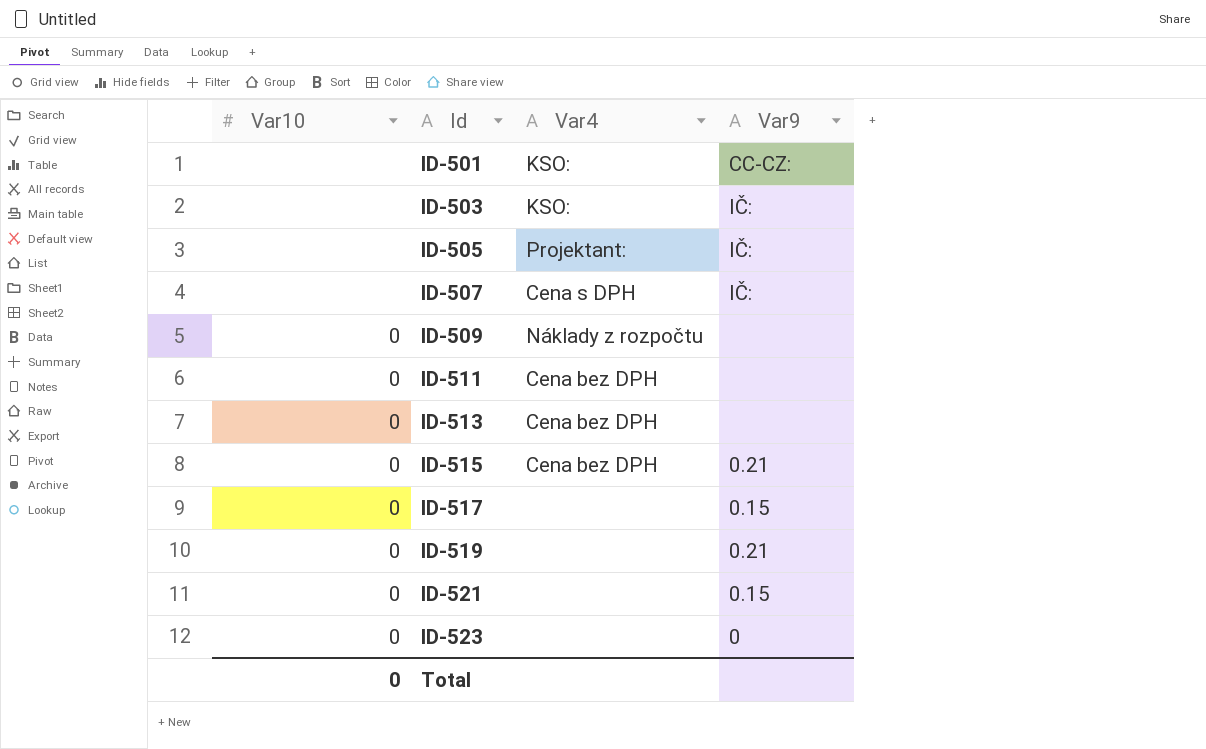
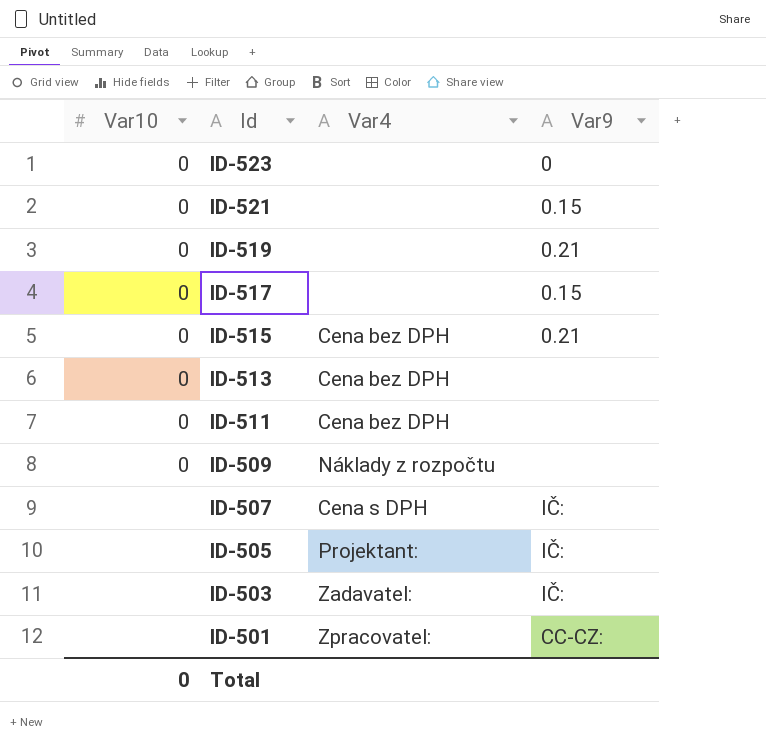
row order: Id ascending -> Id descending
ID-503 | Var4: KSO: -> Zadavatel:
ID-501 | Var4: KSO: -> Zpracovatel:

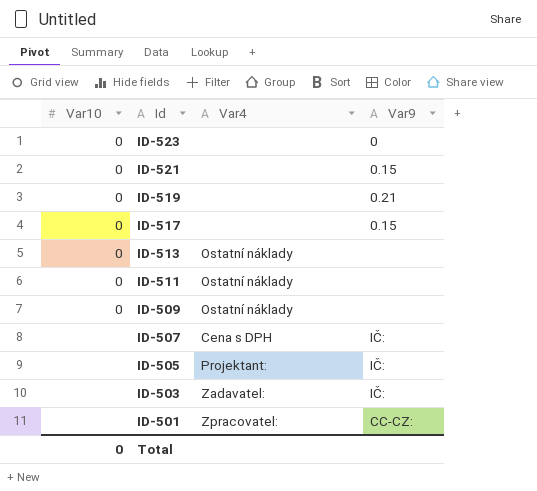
row ID-515: 0 | Cena bez DPH | 0.21 -> none
ID-513 | Var4: Cena bez DPH -> Ostatní náklady
ID-511 | Var4: Cena bez DPH -> Ostatní náklady
ID-509 | Var4: Náklady z rozpočtu -> Ostatní náklady

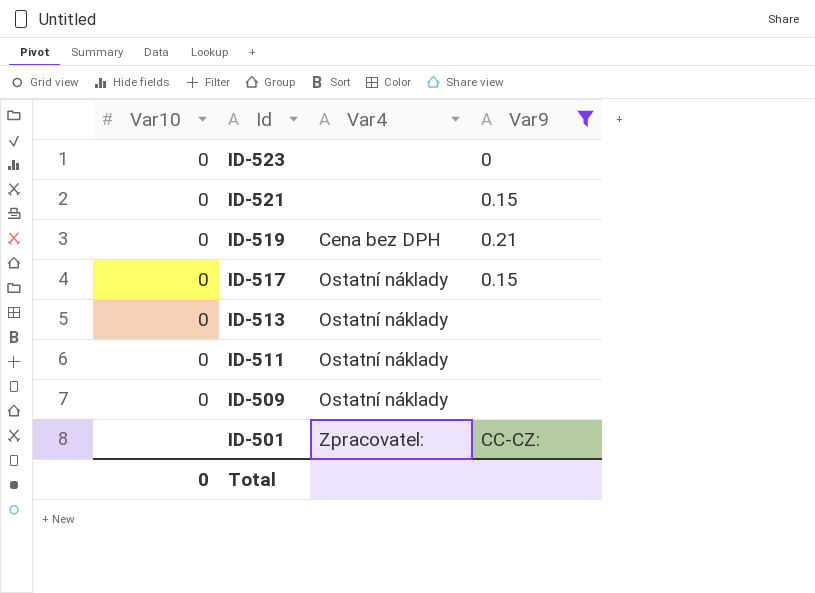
filter: none -> Var9 != IČ:
ID-519 | Var4: none -> Cena bez DPH
ID-517 | Var4: none -> Ostatní náklady

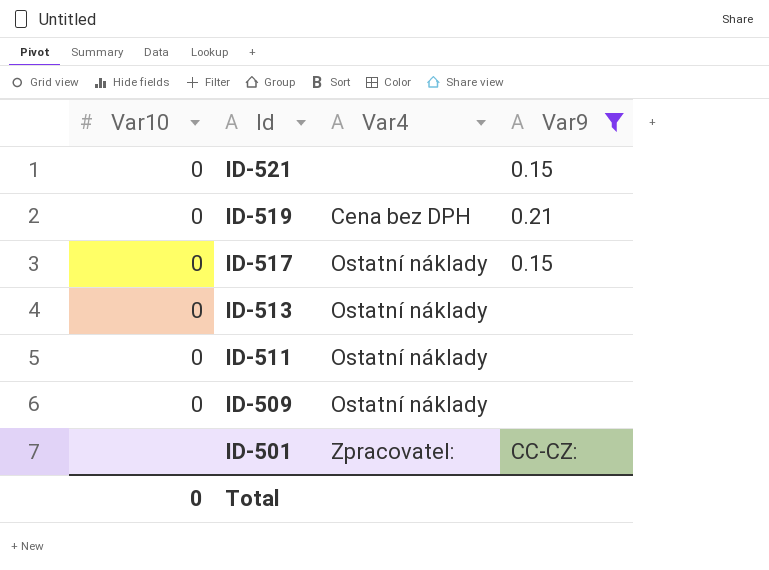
row ID-523: 0 | none | 0 -> none

